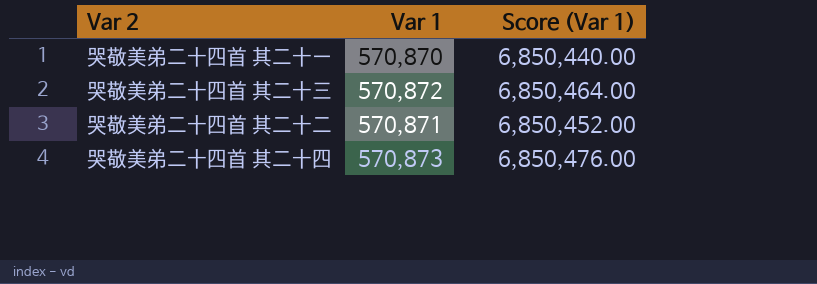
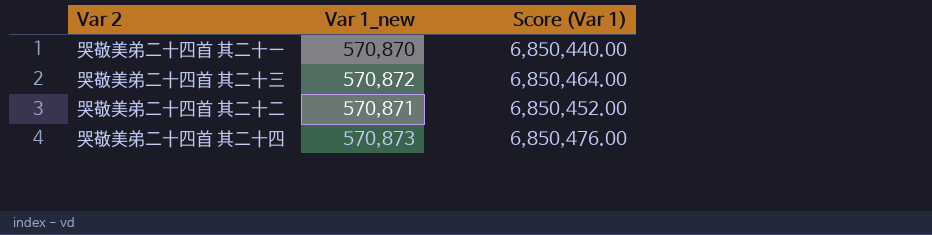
column name: Var 1 -> Var 1_new

